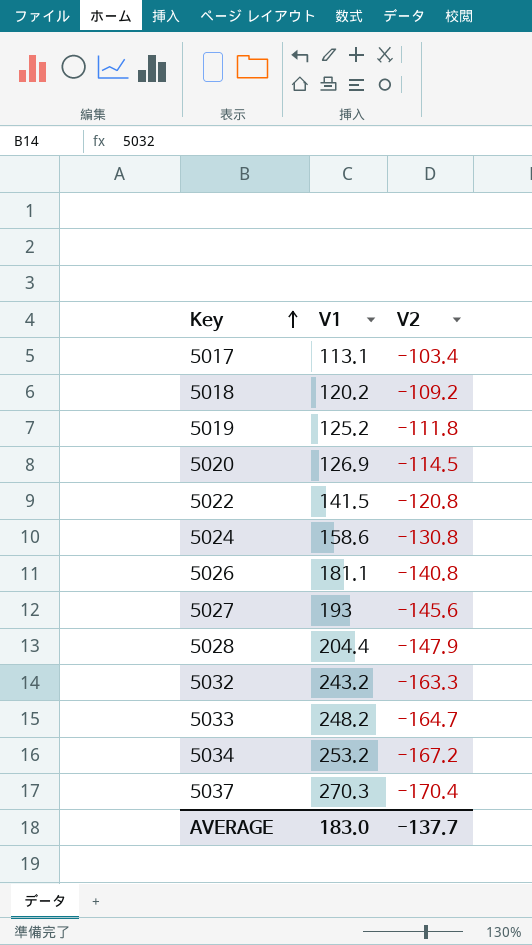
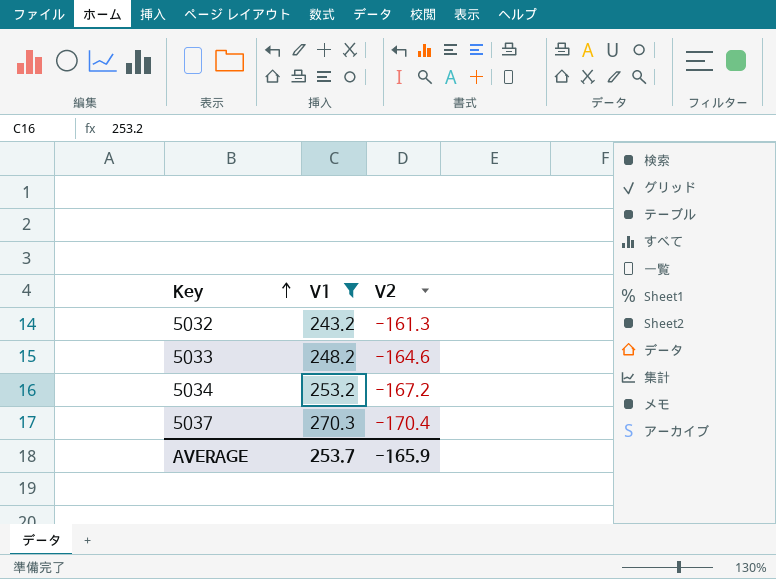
filter: none -> V1 >= 243.2
5032 | V2: -163.3 -> -161.3
5033 | V2: -164.7 -> -164.6
AVERAGE | V1: 183.0 -> 253.7
AVERAGE | V2: -137.7 -> -165.9

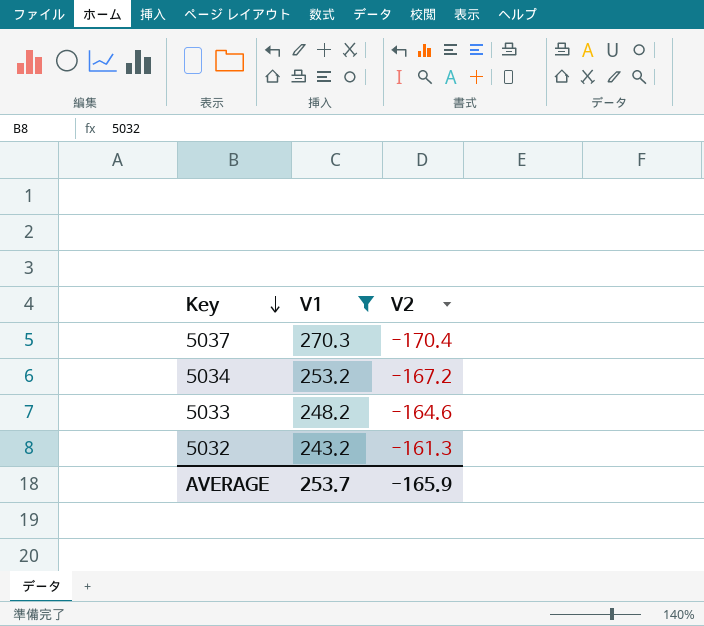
row order: Key ascending -> Key descending

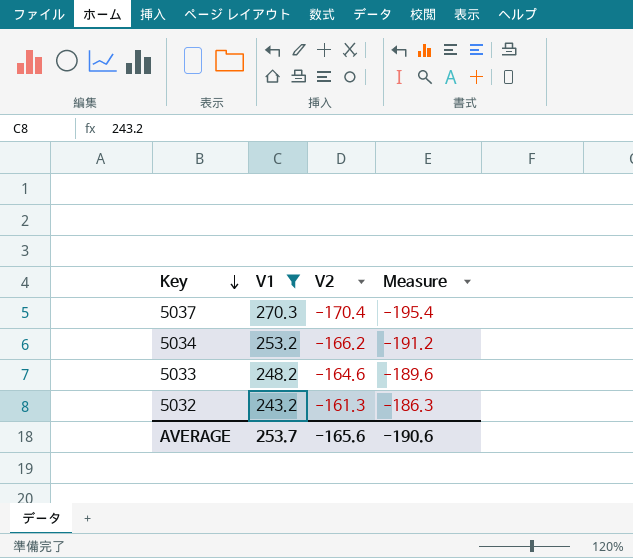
column Measure | formula: none -> [V2] - 25
5034 | V2: -167.2 -> -166.2
AVERAGE | V2: -165.9 -> -165.6

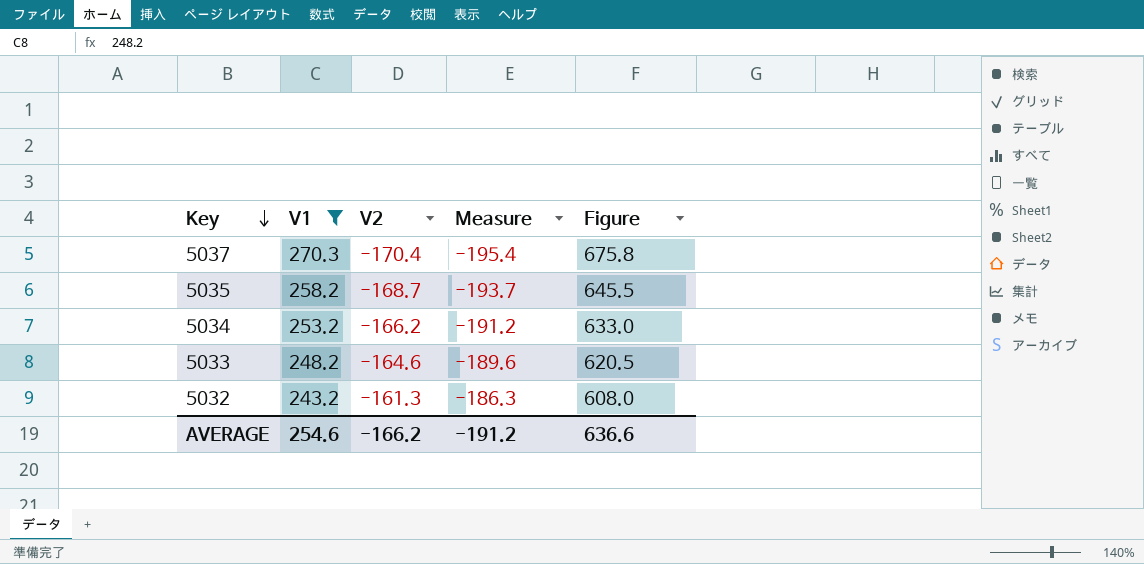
column Figure | formula: none -> [V1] * 2.5
row 5035: none -> 258.2 | -168.7 | -193.7 | 645.5
AVERAGE | V1: 253.7 -> 254.6
AVERAGE | V2: -165.6 -> -166.2
AVERAGE | Measure: -190.6 -> -191.2

